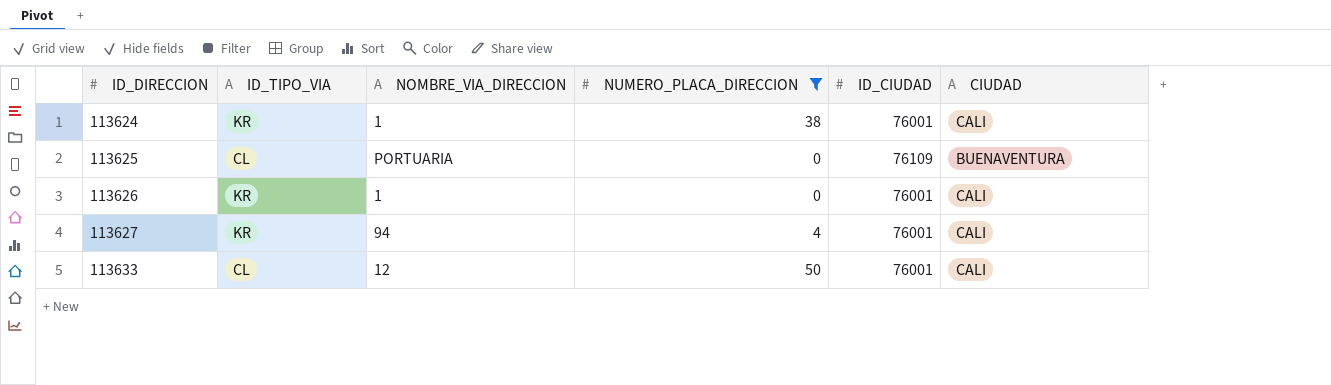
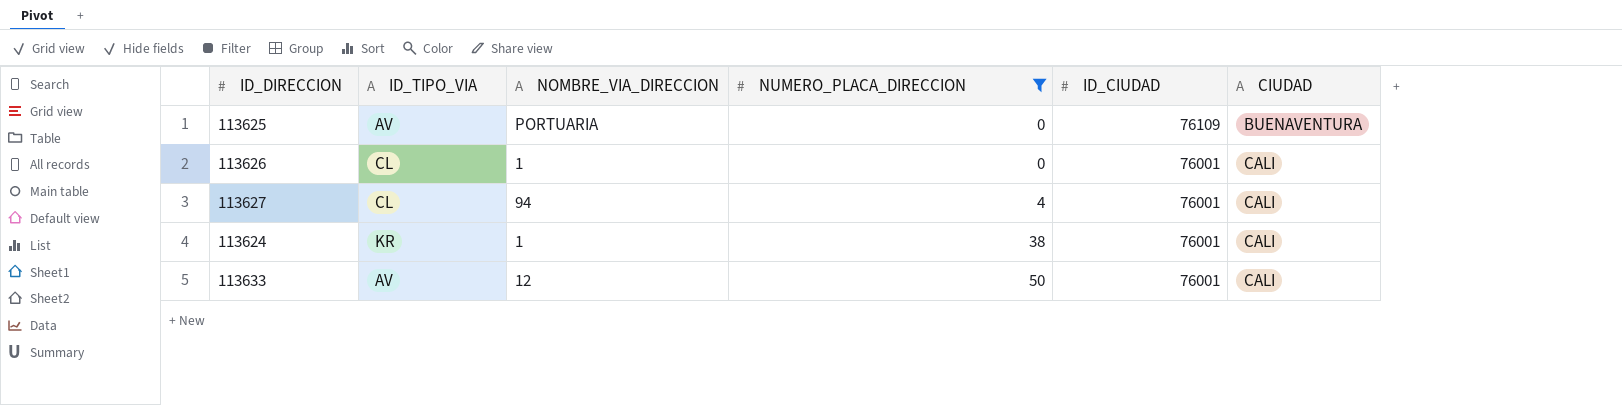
row order: ID_DIRECCION ascending -> NUMERO_PLACA_DIRECCION ascending
113625 | ID_TIPO_VIA: CL -> AV
113626 | ID_TIPO_VIA: KR -> CL
113627 | ID_TIPO_VIA: KR -> CL
113633 | ID_TIPO_VIA: CL -> AV

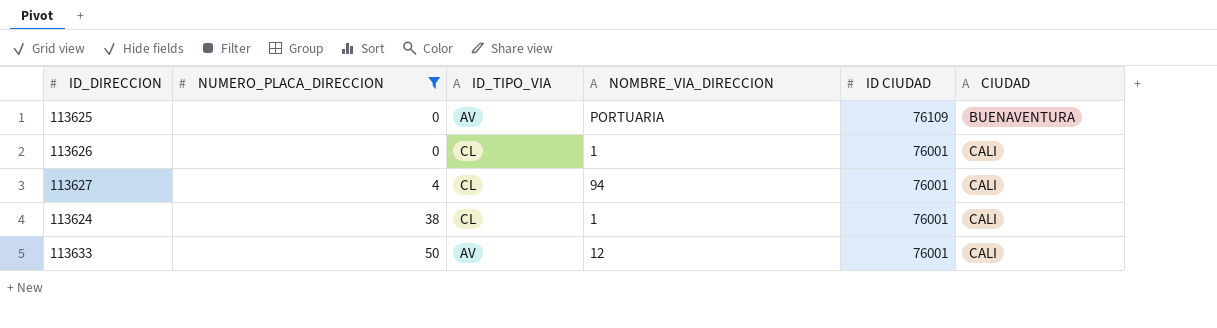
column NUMERO_PLACA_DIRECCION | position: 4 -> 2
column name: ID_CIUDAD -> ID CIUDAD
113624 | ID_TIPO_VIA: KR -> CL

